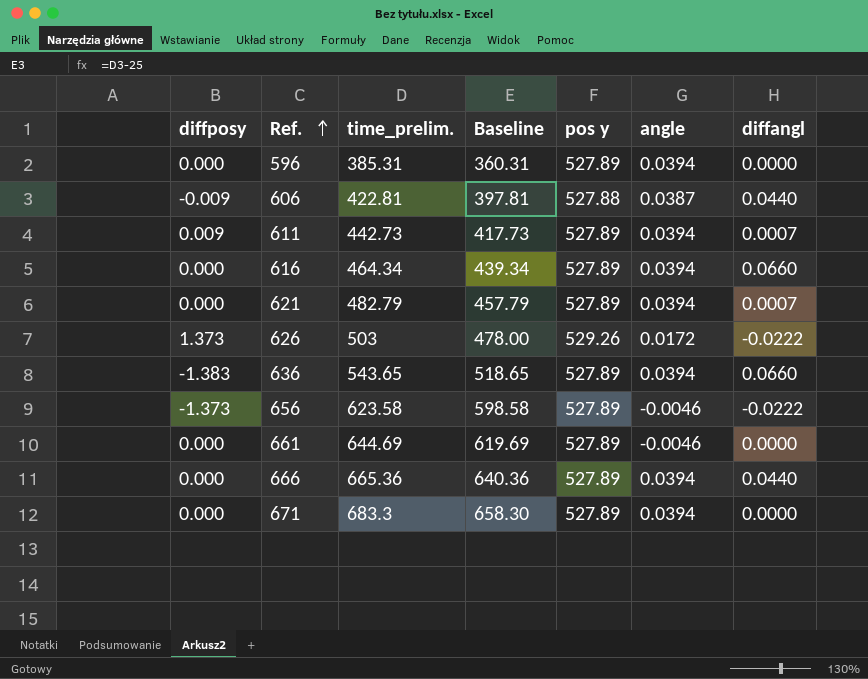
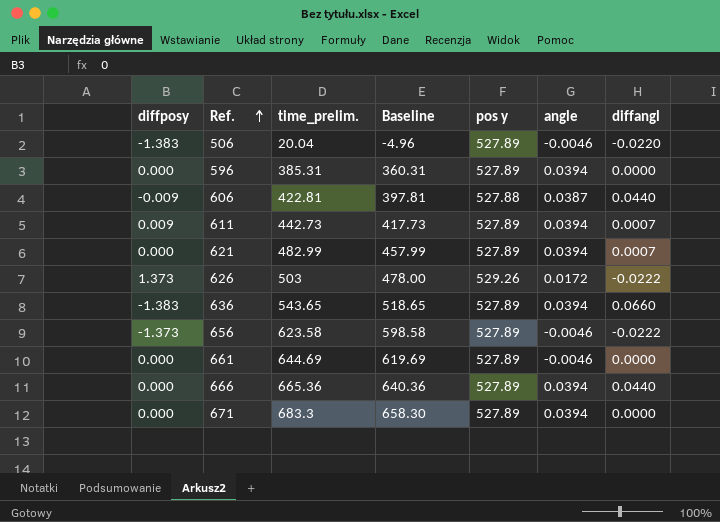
row 616: 0.000 | 464.34 | 439.34 | 527.89 | 0.0394 | 0.0660 -> none
row 506: none -> -1.383 | 20.04 | -4.96 | 527.89 | -0.0046 | -0.0220
621 | time_prelim.: 482.79 -> 482.99
621 | Baseline: 457.79 -> 457.99

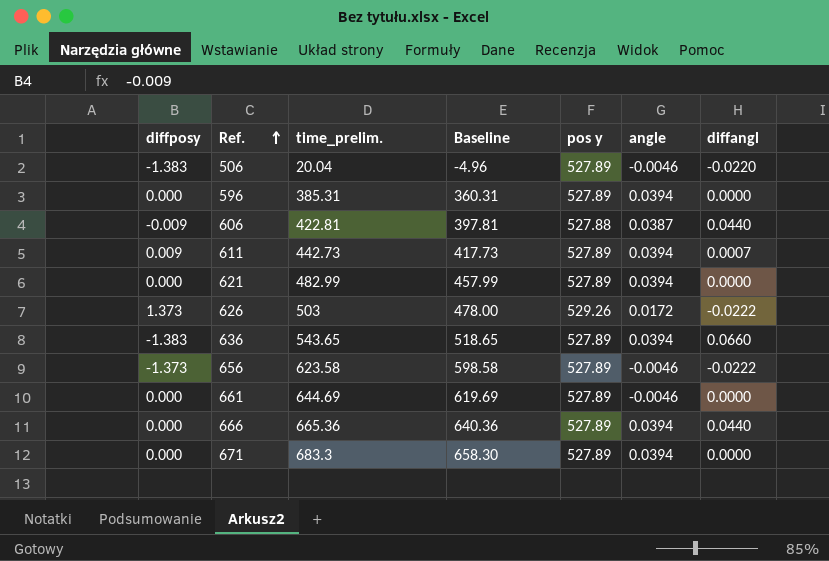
621 | diffangl: 0.0007 -> 0.0000

